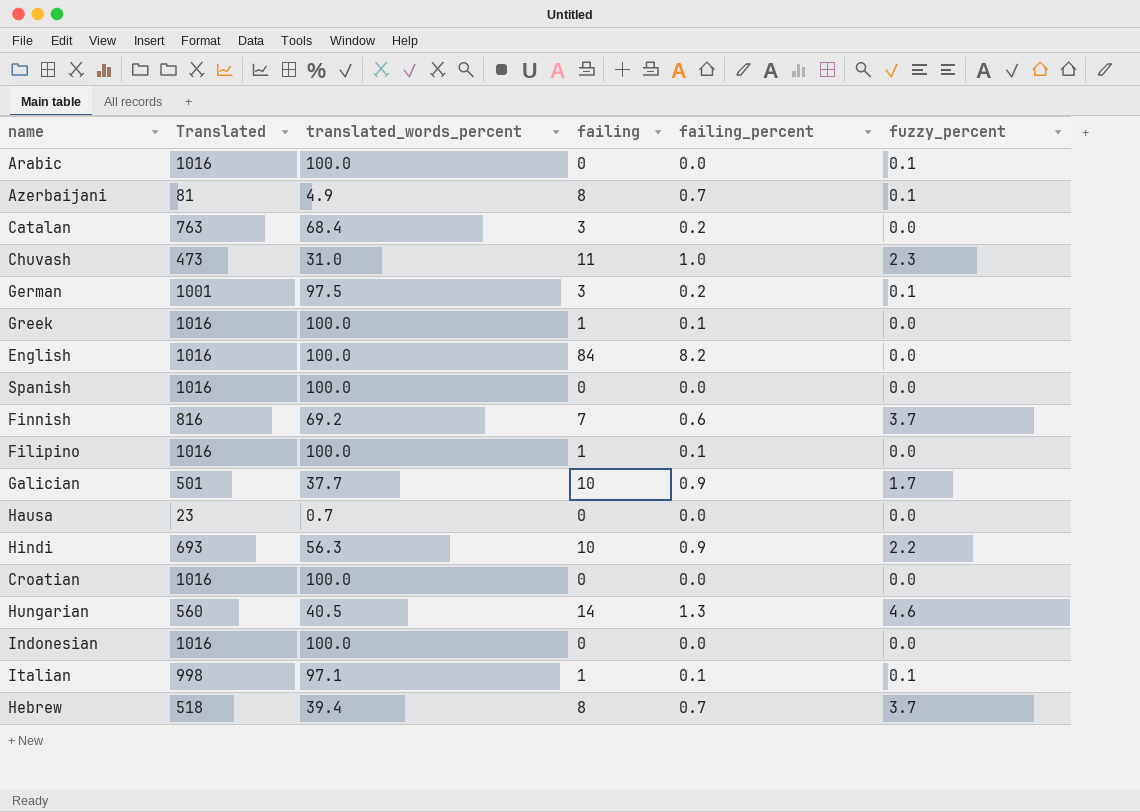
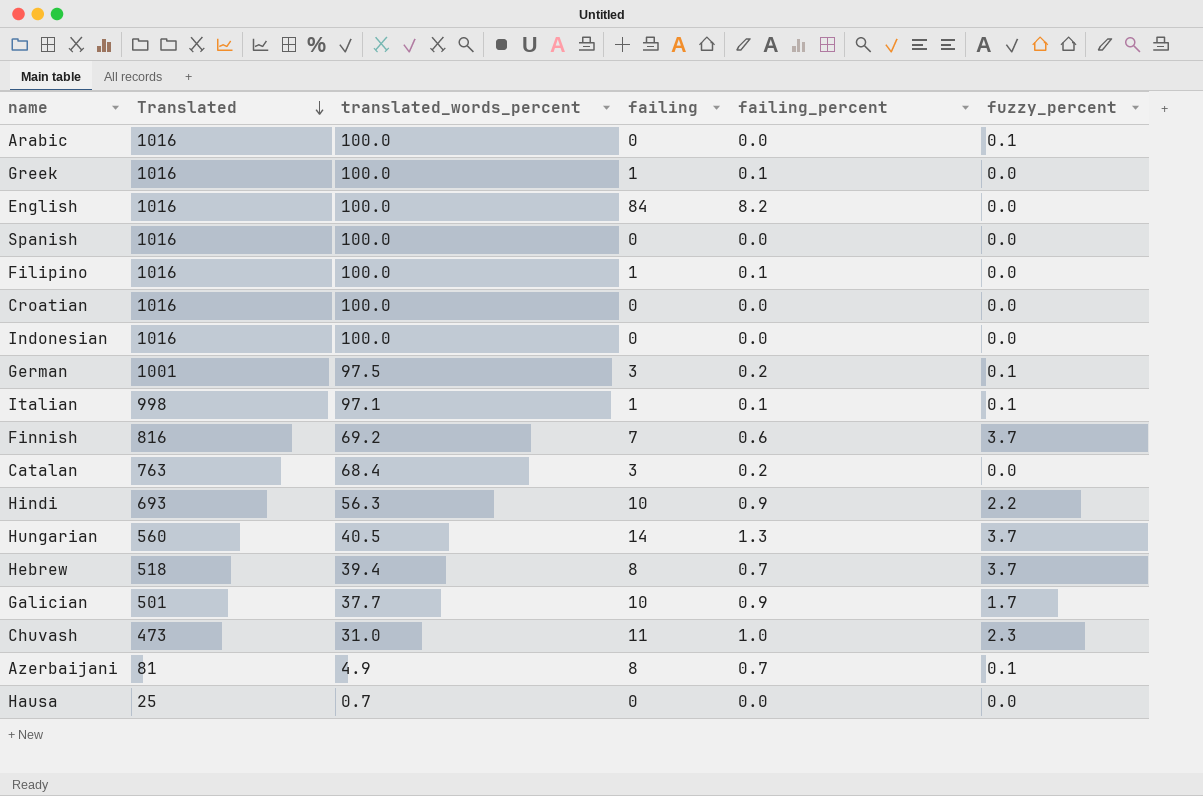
row order: none -> Translated descending
Hungarian | fuzzy_percent: 4.6 -> 3.7
Hausa | Translated: 23 -> 25

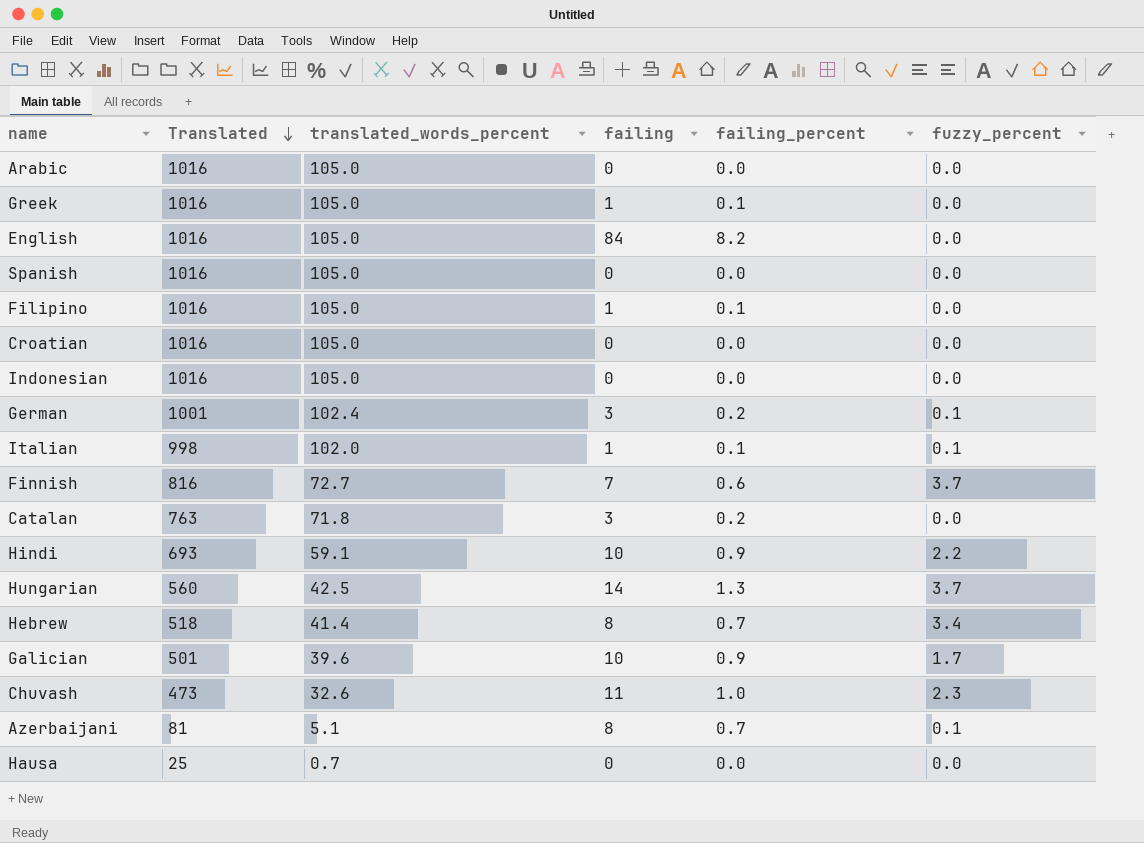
Arabic | translated_words_percent: 100.0 -> 105.0
Arabic | fuzzy_percent: 0.1 -> 0.0
Greek | translated_words_percent: 100.0 -> 105.0
English | translated_words_percent: 100.0 -> 105.0
Spanish | translated_words_percent: 100.0 -> 105.0
Filipino | translated_words_percent: 100.0 -> 105.0
Croatian | translated_words_percent: 100.0 -> 105.0
Indonesian | translated_words_percent: 100.0 -> 105.0
German | translated_words_percent: 97.5 -> 102.4
Italian | translated_words_percent: 97.1 -> 102.0
Finnish | translated_words_percent: 69.2 -> 72.7
Catalan | translated_words_percent: 68.4 -> 71.8
Hindi | translated_words_percent: 56.3 -> 59.1
Hungarian | translated_words_percent: 40.5 -> 42.5
Hebrew | translated_words_percent: 39.4 -> 41.4
Hebrew | fuzzy_percent: 3.7 -> 3.4
Galician | translated_words_percent: 37.7 -> 39.6
Chuvash | translated_words_percent: 31.0 -> 32.6
Azerbaijani | translated_words_percent: 4.9 -> 5.1

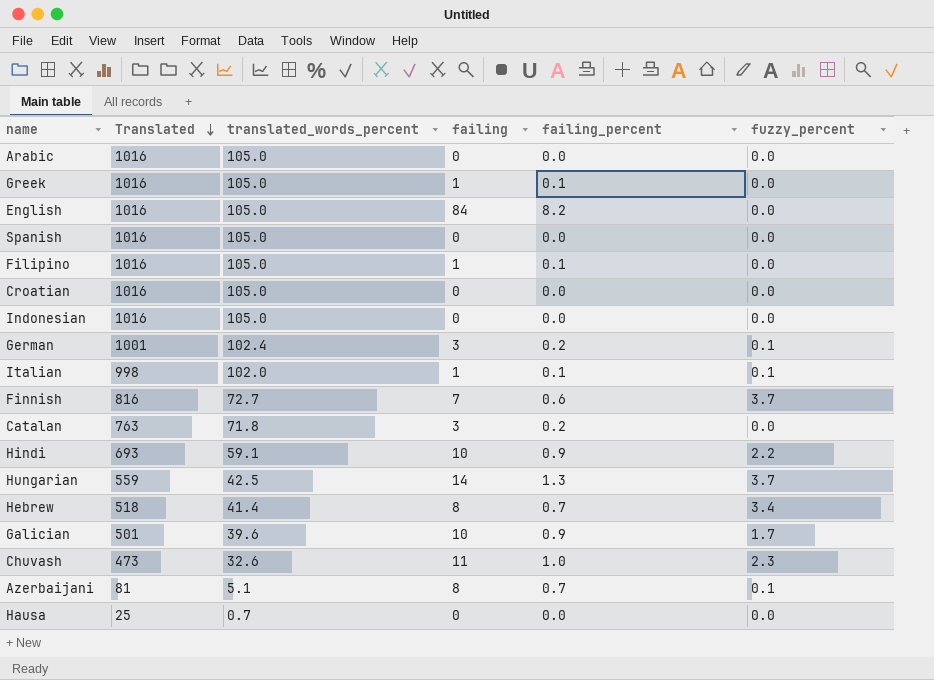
Hungarian | Translated: 560 -> 559

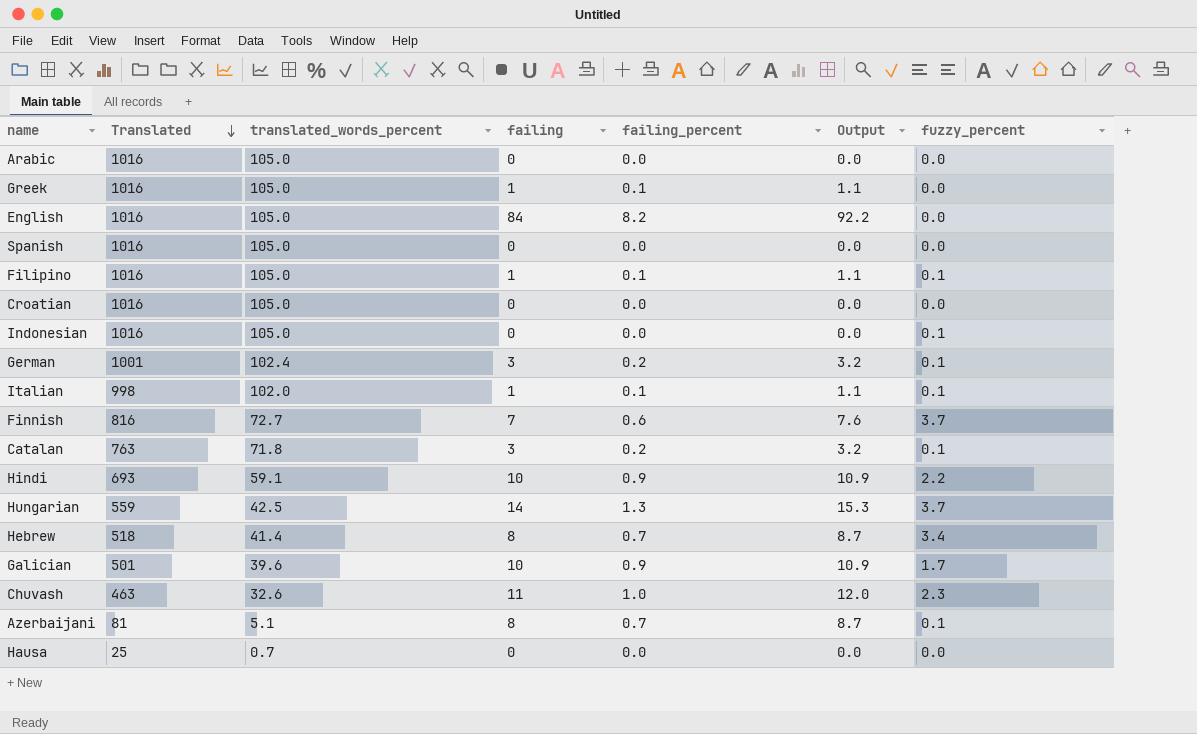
column Output | formula: none -> [failing] + [failing_percent]
Filipino | fuzzy_percent: 0.0 -> 0.1
Indonesian | fuzzy_percent: 0.0 -> 0.1
Catalan | fuzzy_percent: 0.0 -> 0.1
Chuvash | Translated: 473 -> 463

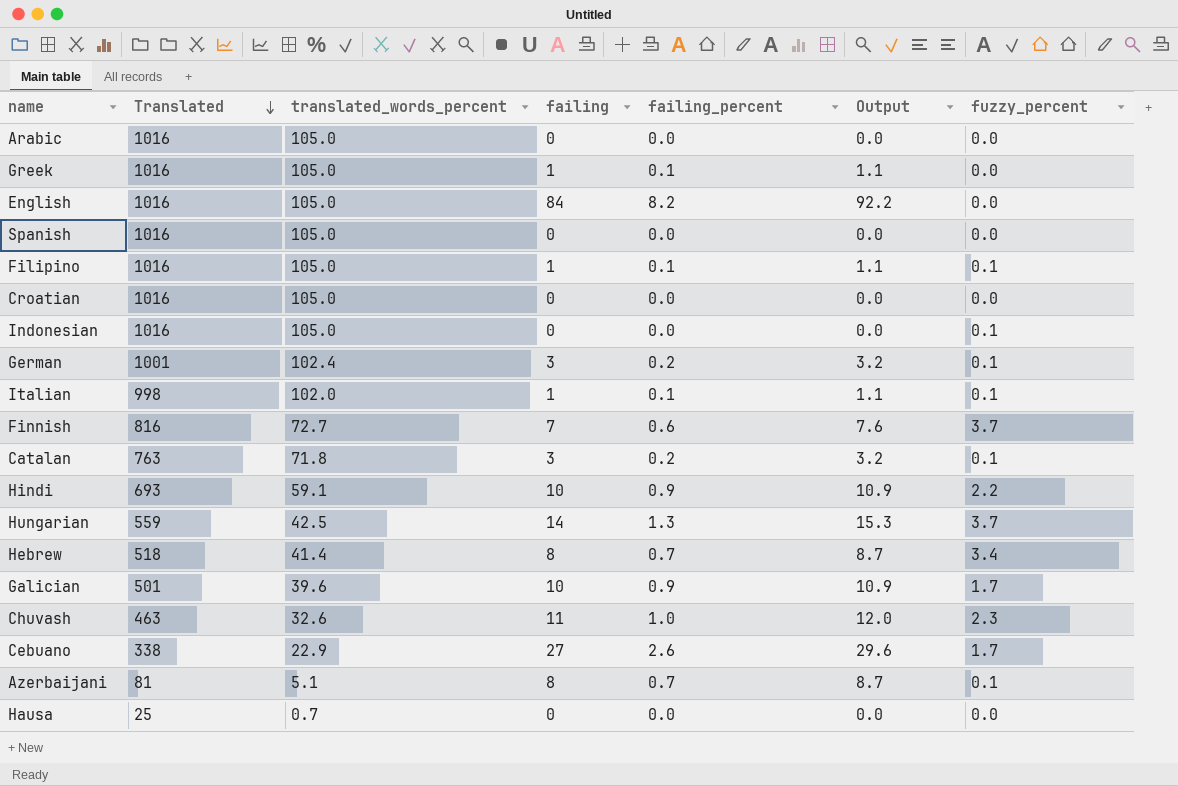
row Cebuano: none -> 338 | 22.9 | 27 | 2.6 | 29.6 | 1.7

